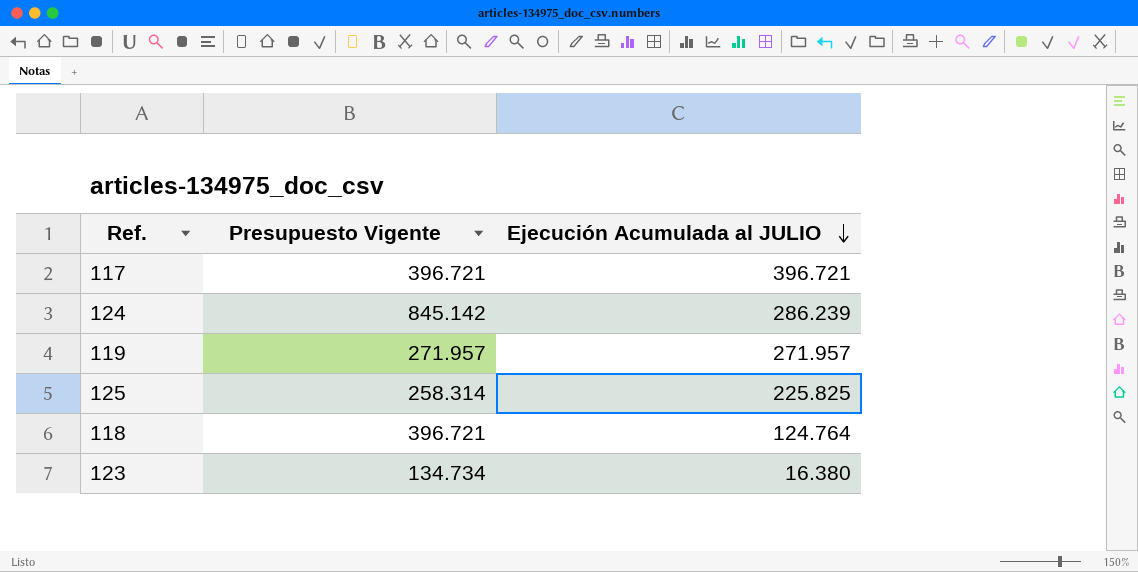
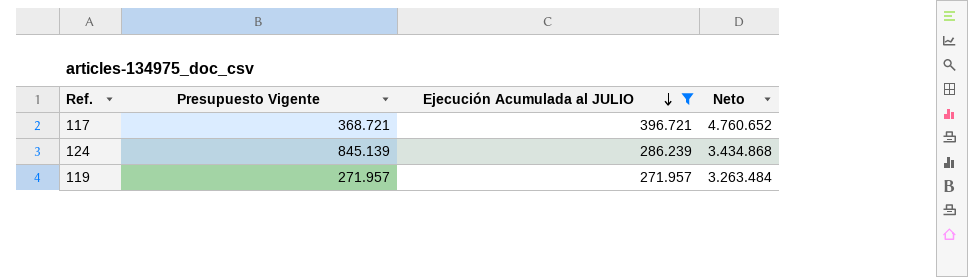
filter: none -> Ejecución Acumulada al JULIO >= 271.957
column Neto | formula: none -> [Ejecución Acumulada al JULIO] * 12
117 | Presupuesto Vigente: 396.721 -> 368.721
124 | Presupuesto Vigente: 845.142 -> 845.139

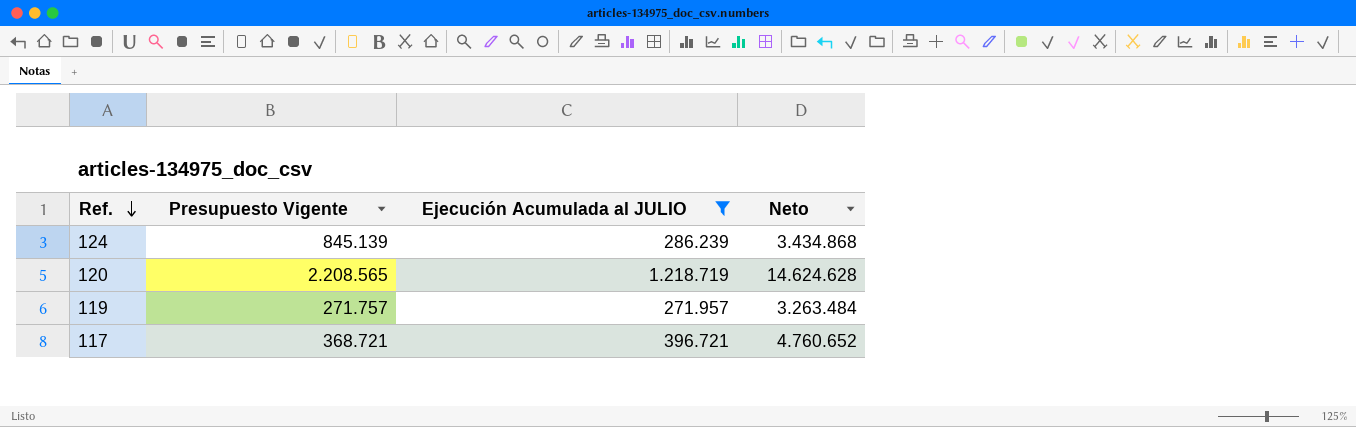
row order: Ejecución Acumulada al JULIO descending -> Ref. descending
row 120: none -> 2.208.565 | 1.218.719 | 14.624.628
119 | Presupuesto Vigente: 271.957 -> 271.757

